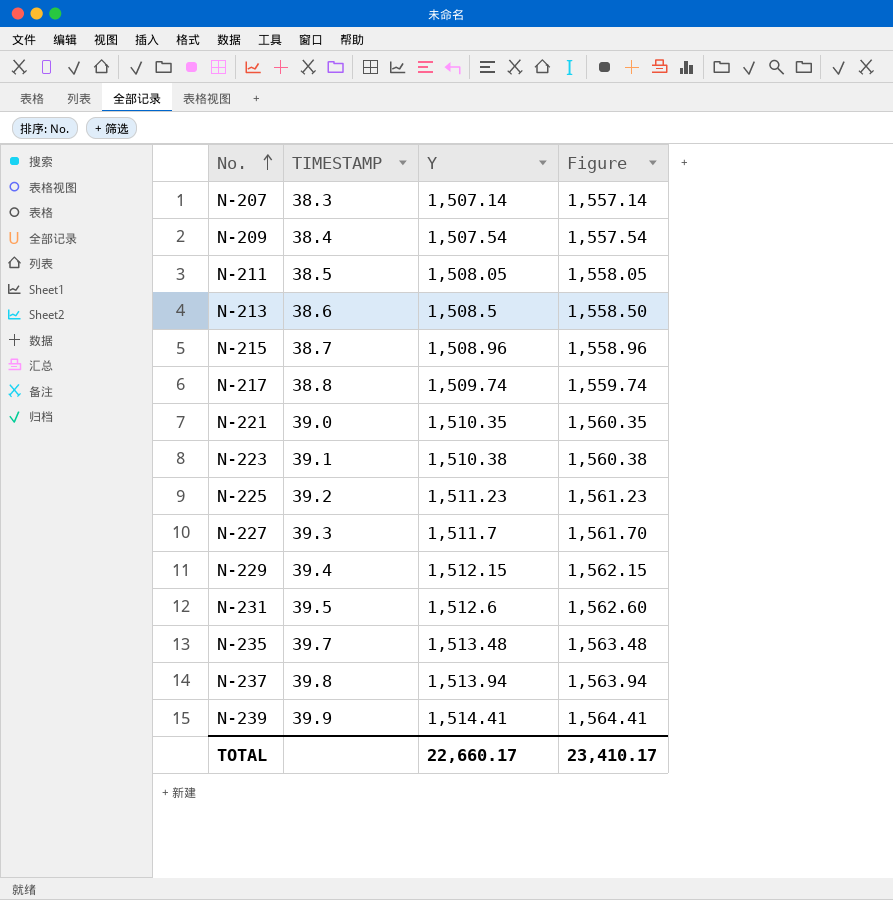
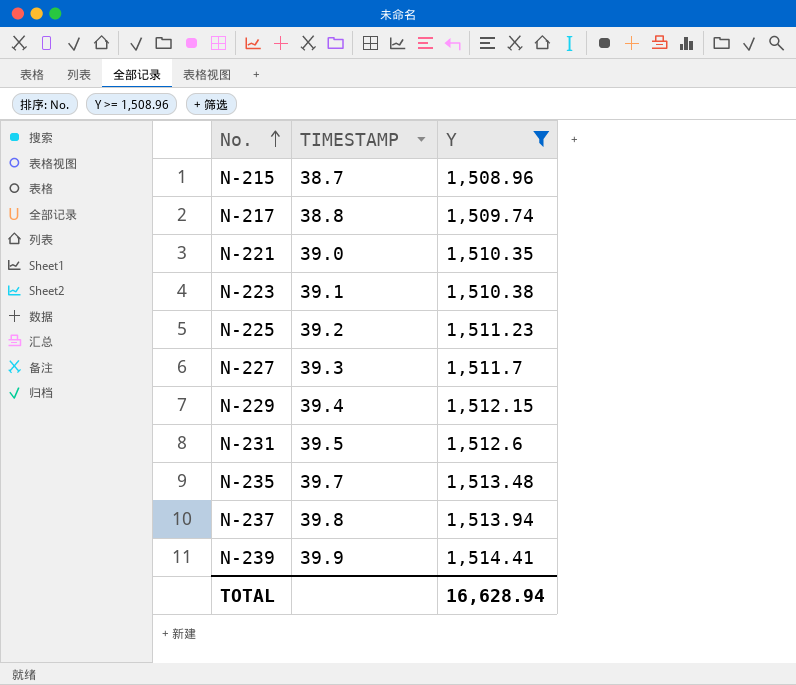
filter: none -> Y >= 1,508.96
column Figure | formula: [Y] + 50 -> none
TOTAL | Y: 22,660.17 -> 16,628.94

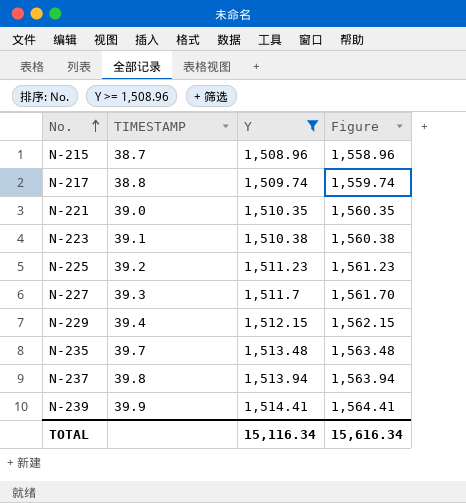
column Figure | formula: none -> [Y] + 50
row N-231: 39.5 | 1,512.6 -> none
TOTAL | Y: 16,628.94 -> 15,116.34

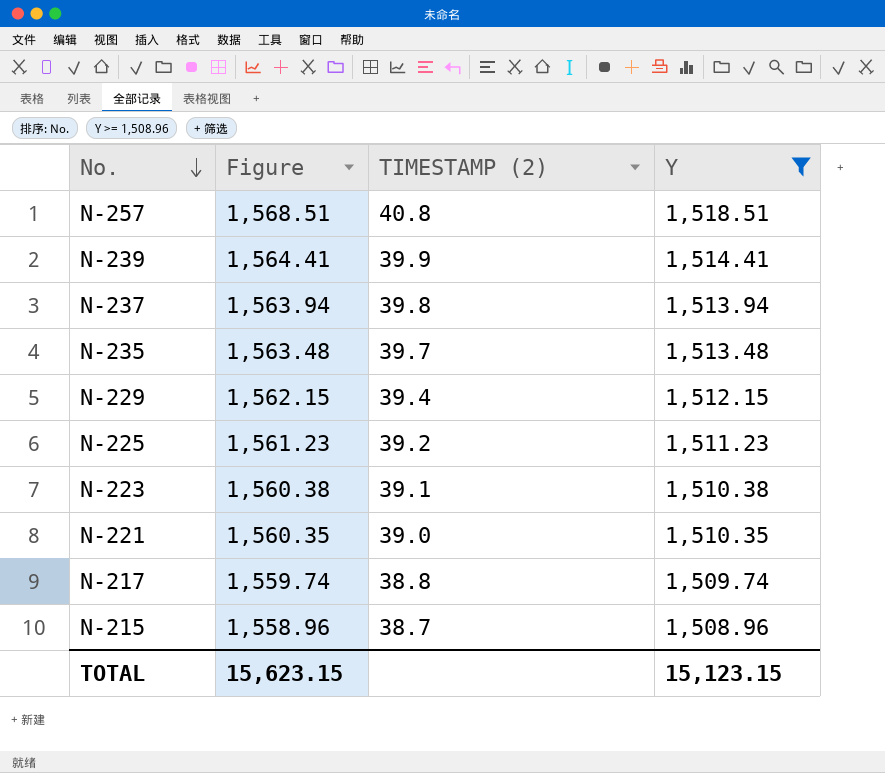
row order: No. ascending -> No. descending
column Figure | position: 4 -> 2
column name: TIMESTAMP -> TIMESTAMP (2)
row N-227: 39.3 | 1,511.7 | 1,561.70 -> none
row N-257: none -> 1,568.51 | 40.8 | 1,518.51
TOTAL | Figure: 15,616.34 -> 15,623.15
TOTAL | Y: 15,116.34 -> 15,123.15

